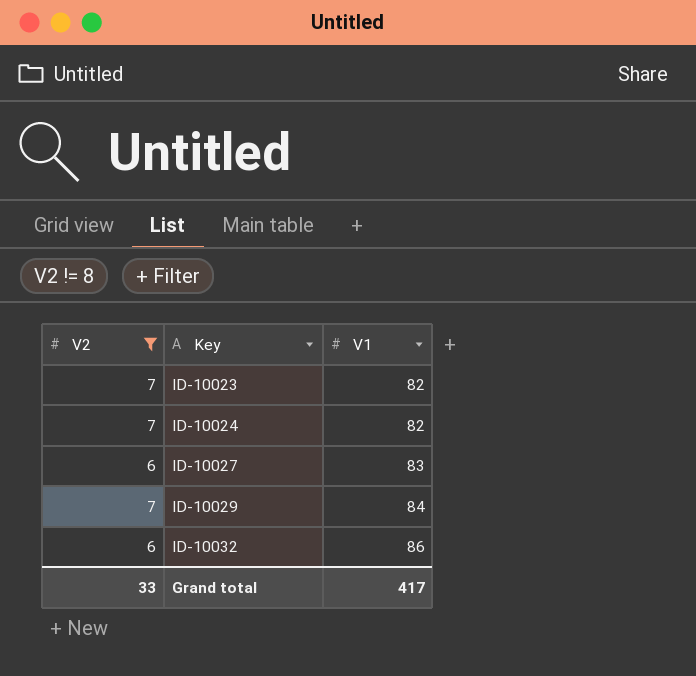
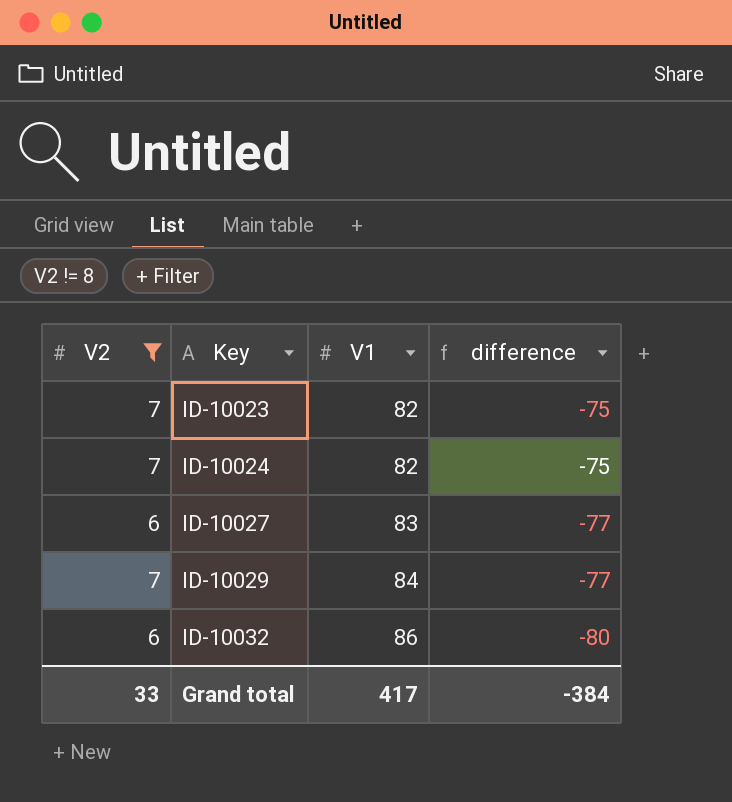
column difference | formula: none -> [V2] - [V1]

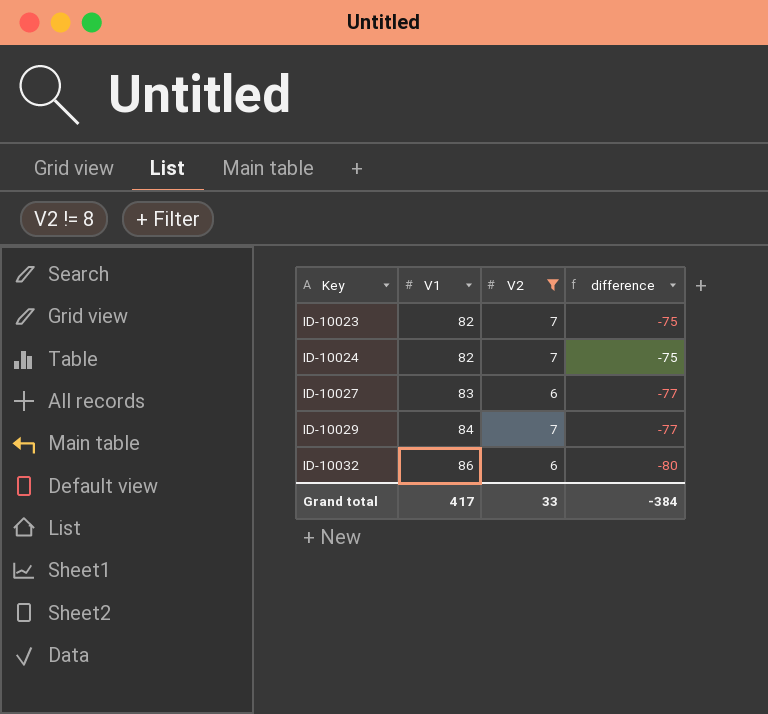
column V2 | position: 1 -> 3

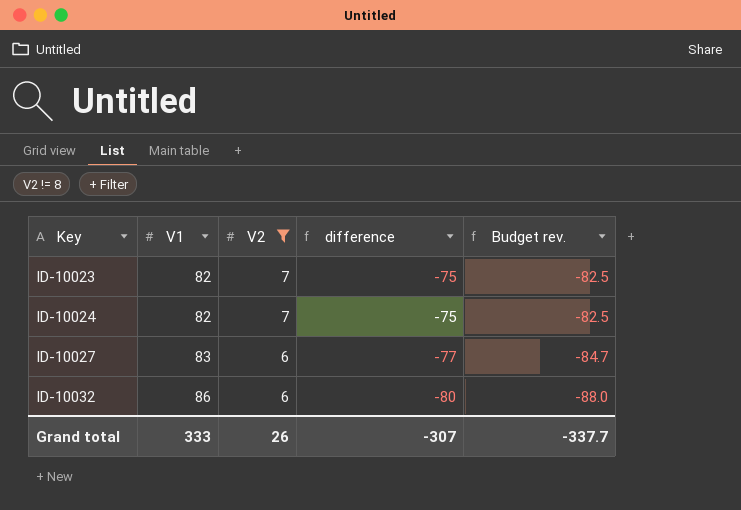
column Budget rev. | formula: none -> [difference] * 1.1
row ID-10029: 84 | 7 | -77 -> none
Grand total | V1: 417 -> 333
Grand total | V2: 33 -> 26
Grand total | difference: -384 -> -307

